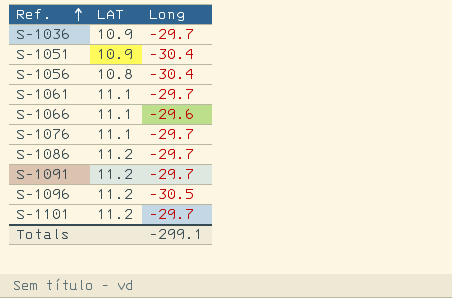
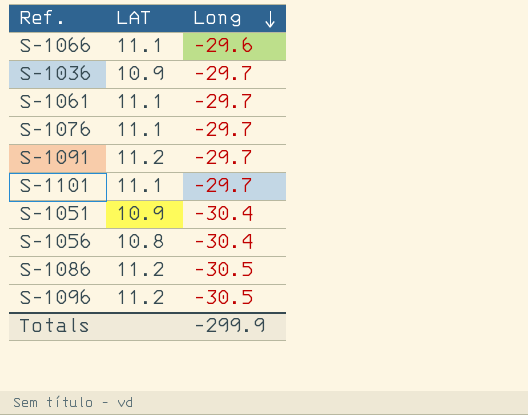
row order: Ref. ascending -> Long descending
S-1101 | LAT: 11.2 -> 11.1
S-1086 | Long: -29.7 -> -30.5
Totals | Long: -299.1 -> -299.9

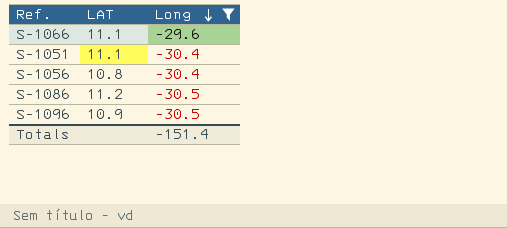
filter: none -> Long != -29.7
S-1051 | LAT: 10.9 -> 11.1
S-1096 | LAT: 11.2 -> 10.9
Totals | Long: -299.9 -> -151.4

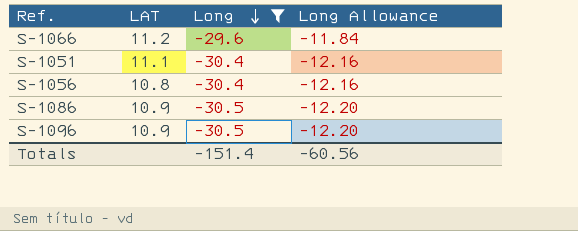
column Long Allowance | formula: none -> [Long] * 0.4
S-1066 | LAT: 11.1 -> 11.2
S-1086 | LAT: 11.2 -> 10.9

